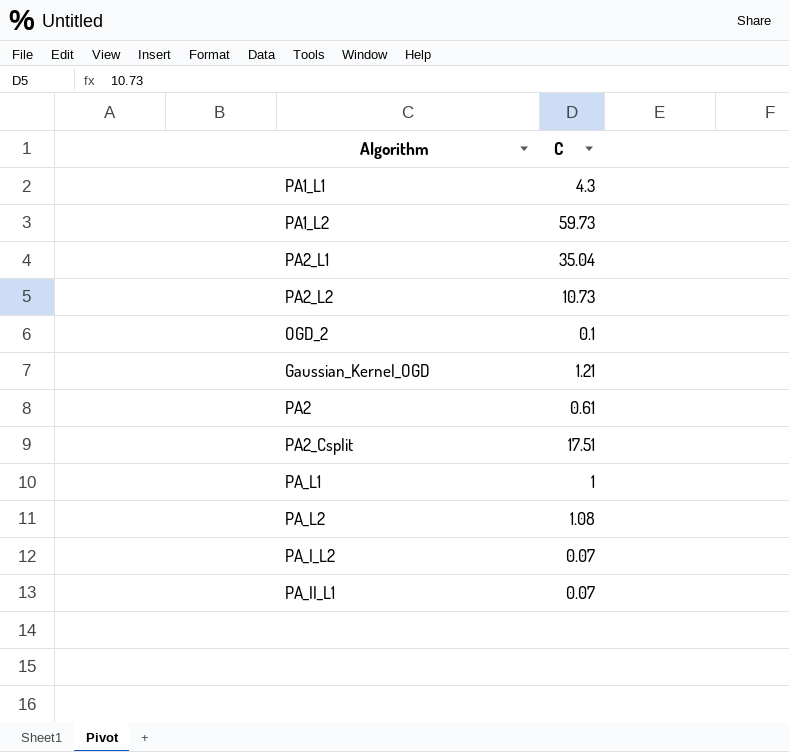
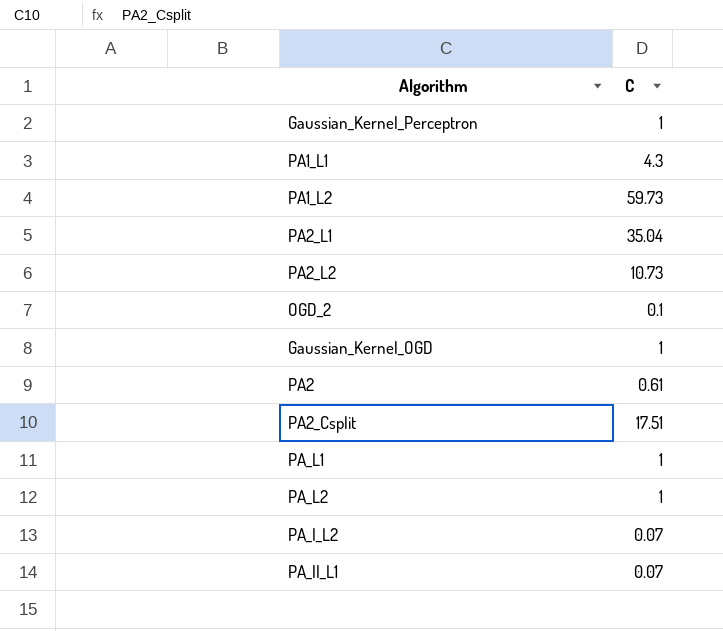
row Gaussian_Kernel_Perceptron: none -> 1
Gaussian_Kernel_OGD | C: 1.21 -> 1
PA_L2 | C: 1.08 -> 1

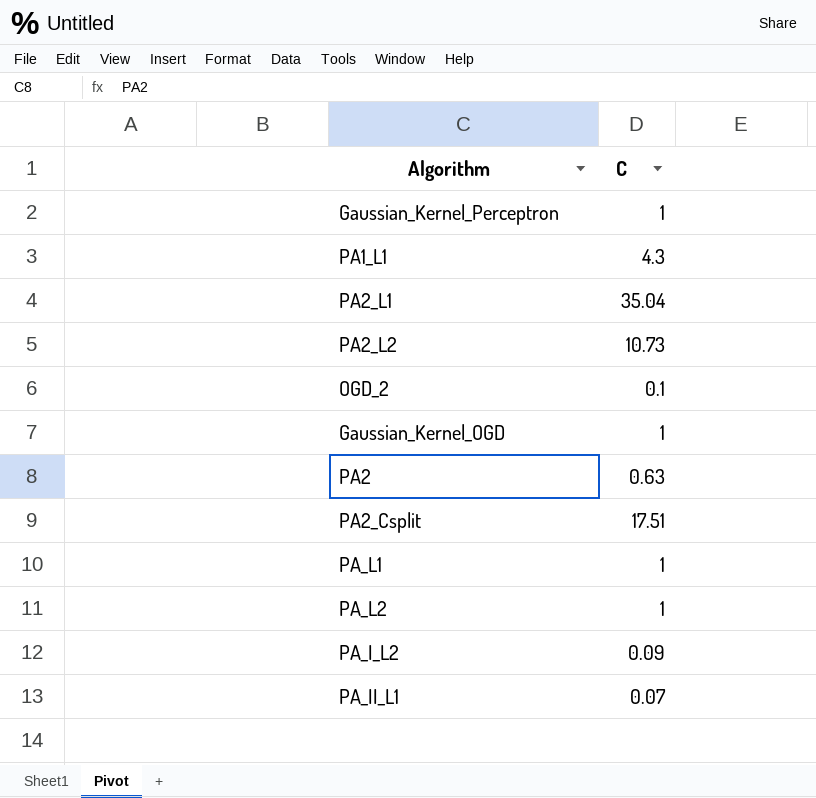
row PA1_L2: 59.73 -> none
PA2 | C: 0.61 -> 0.63
PA_I_L2 | C: 0.07 -> 0.09

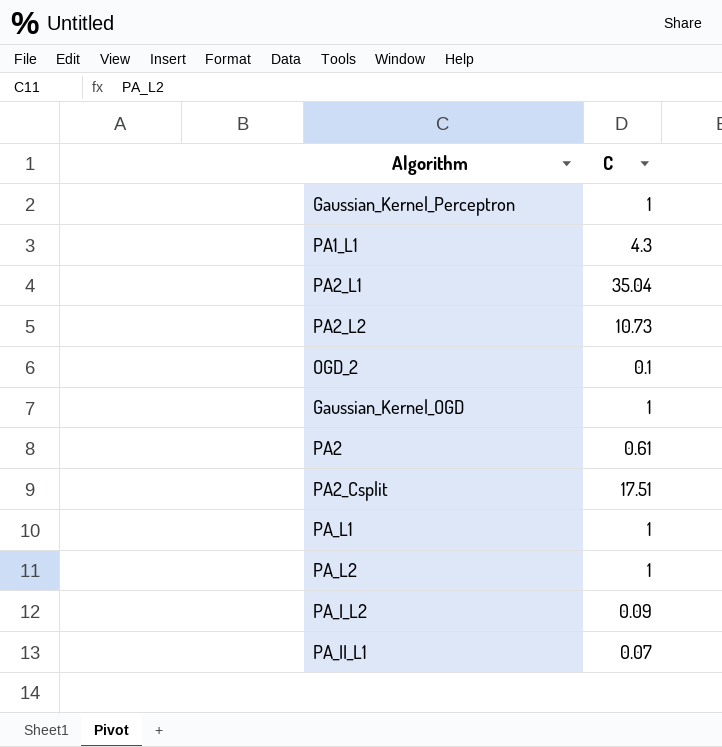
PA2 | C: 0.63 -> 0.61

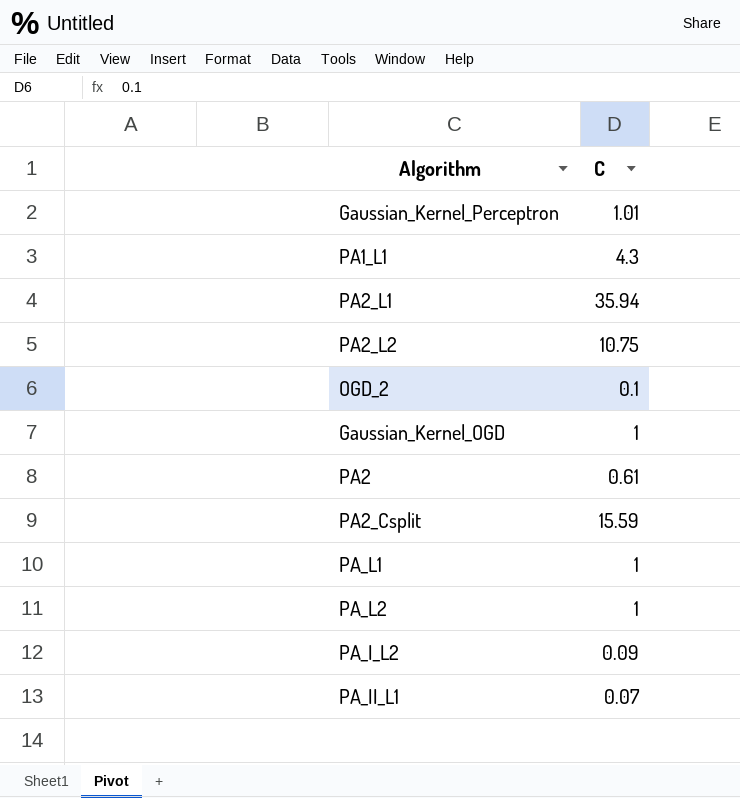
Gaussian_Kernel_Perceptron | C: 1 -> 1.01
PA2_L1 | C: 35.04 -> 35.94
PA2_L2 | C: 10.73 -> 10.75
PA2_Csplit | C: 17.51 -> 15.59

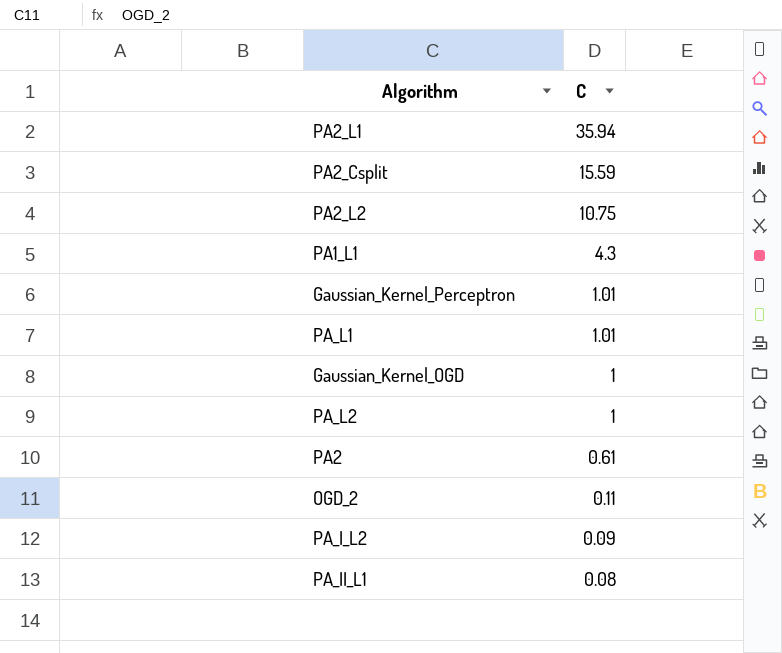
row order: none -> C descending
PA_L1 | C: 1 -> 1.01
OGD_2 | C: 0.1 -> 0.11
PA_II_L1 | C: 0.07 -> 0.08

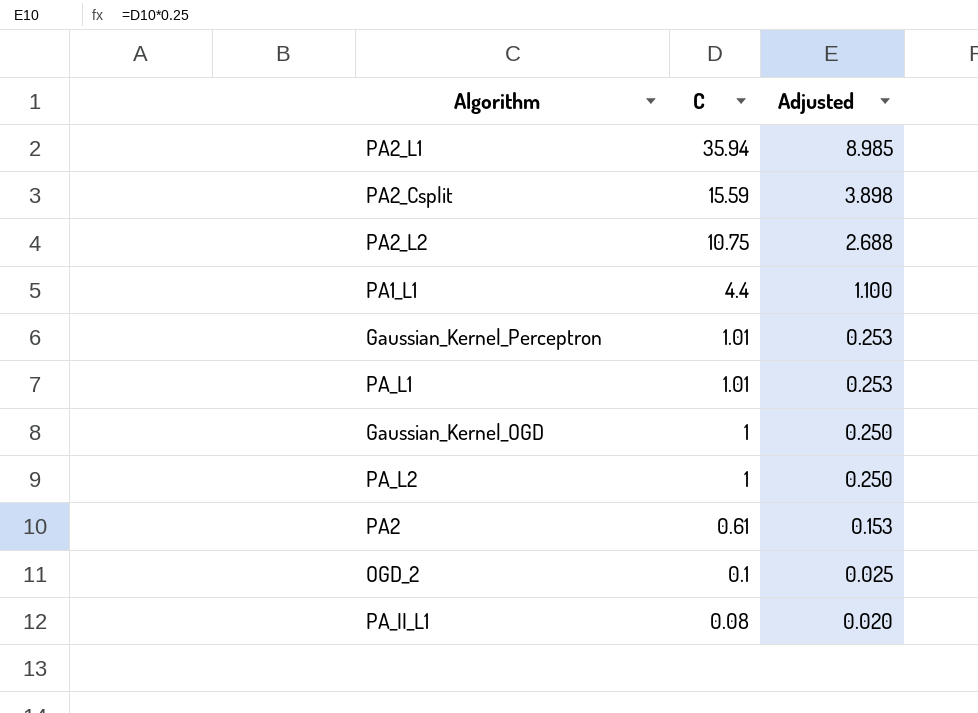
column Adjusted | formula: none -> [C] * 0.25
row PA_I_L2: 0.09 -> none
PA1_L1 | C: 4.3 -> 4.4
OGD_2 | C: 0.11 -> 0.1

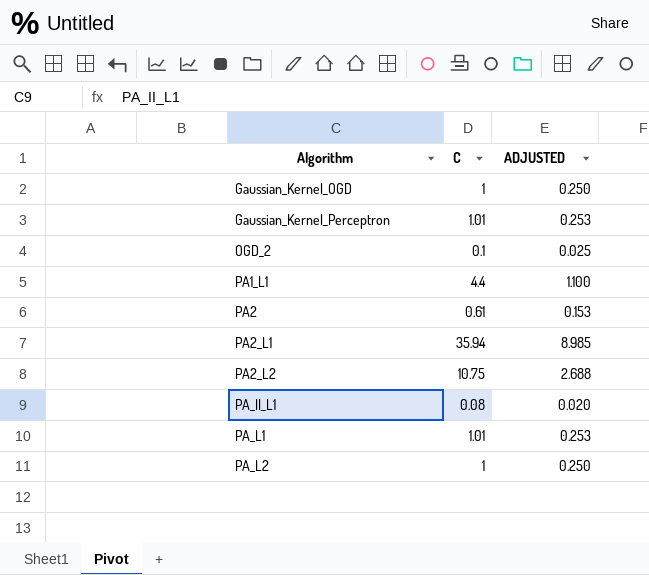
row order: C descending -> Algorithm ascending
column name: Adjusted -> ADJUSTED
row PA2_Csplit: 15.59 | 3.898 -> none

